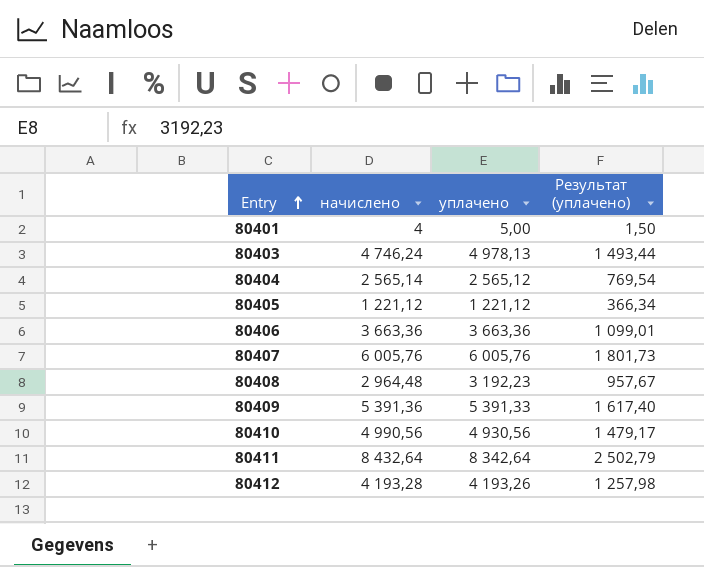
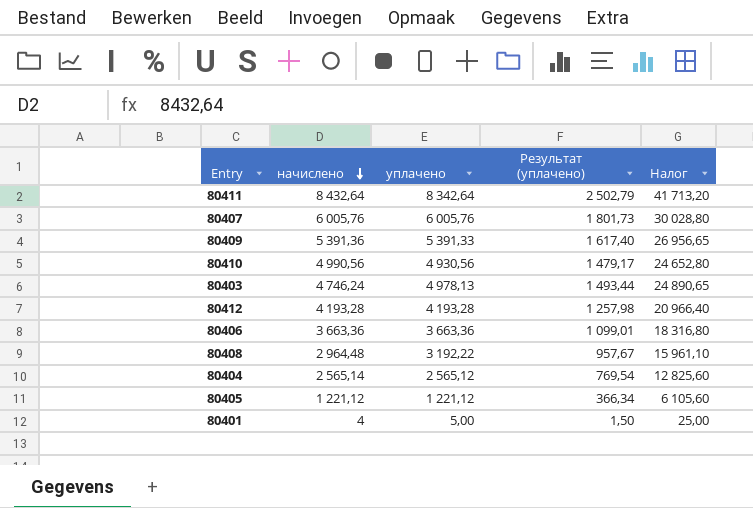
row order: Entry ascending -> начислено descending
column Налог | formula: none -> [уплачено] * 5
80412 | уплачено: 4 193,26 -> 4 193,28
80408 | уплачено: 3 192,23 -> 3 192,22

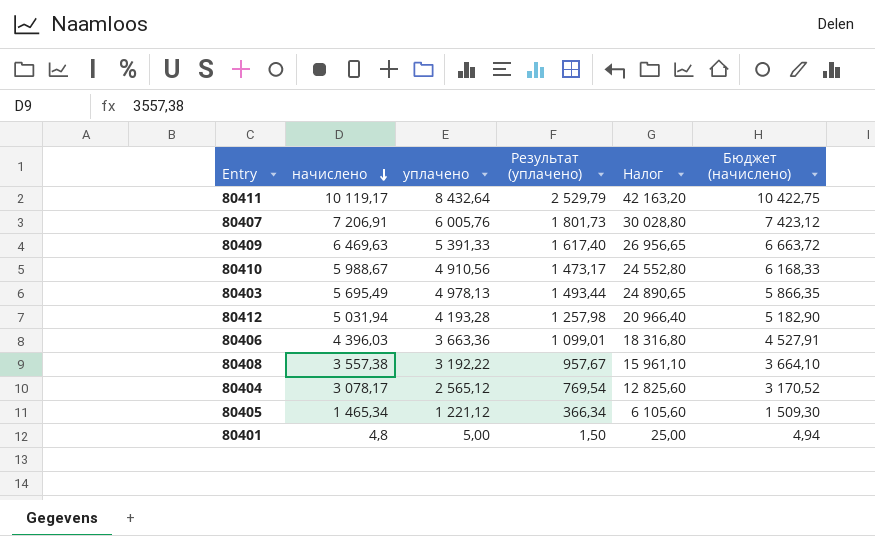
column Бюджет (начислено) | formula: none -> [начислено] * 1,03
80411 | начислено: 8 432,64 -> 10 119,17
80411 | уплачено: 8 342,64 -> 8 432,64
80411 | Результат (уплачено): 2 502,79 -> 2 529,79
80411 | Налог: 41 713,20 -> 42 163,20
80407 | начислено: 6 005,76 -> 7 206,91
80409 | начислено: 5 391,36 -> 6 469,63
80410 | начислено: 4 990,56 -> 5 988,67
80410 | уплачено: 4 930,56 -> 4 910,56
80410 | Результат (уплачено): 1 479,17 -> 1 473,17
80410 | Налог: 24 652,80 -> 24 552,80
80403 | начислено: 4 746,24 -> 5 695,49
80412 | начислено: 4 193,28 -> 5 031,94
80406 | начислено: 3 663,36 -> 4 396,03
80408 | начислено: 2 964,48 -> 3 557,38
80404 | начислено: 2 565,14 -> 3 078,17
80405 | начислено: 1 221,12 -> 1 465,34
80401 | начислено: 4 -> 4,8

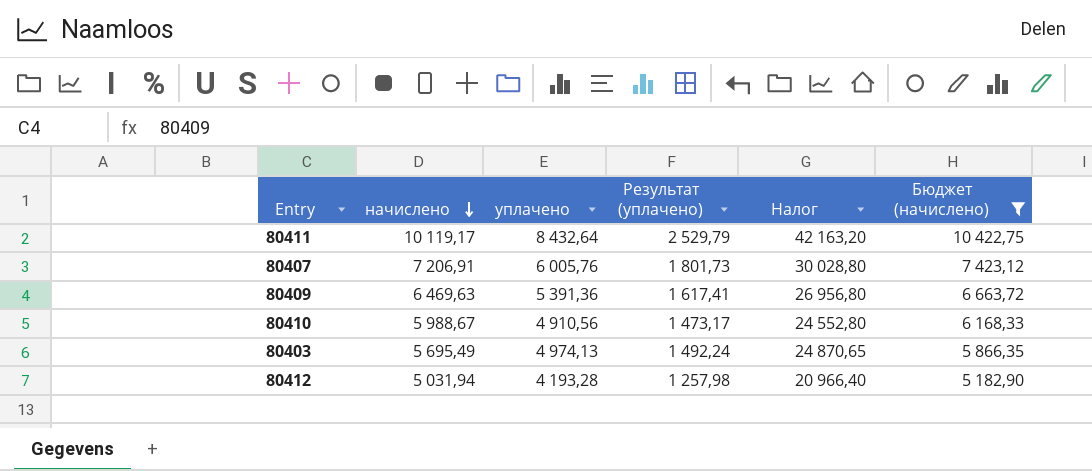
filter: none -> Бюджет (начислено) >= 5 182,90
80409 | уплачено: 5 391,33 -> 5 391,36
80409 | Результат (уплачено): 1 617,40 -> 1 617,41
80409 | Налог: 26 956,65 -> 26 956,80
80403 | уплачено: 4 978,13 -> 4 974,13
80403 | Результат (уплачено): 1 493,44 -> 1 492,24
80403 | Налог: 24 890,65 -> 24 870,65

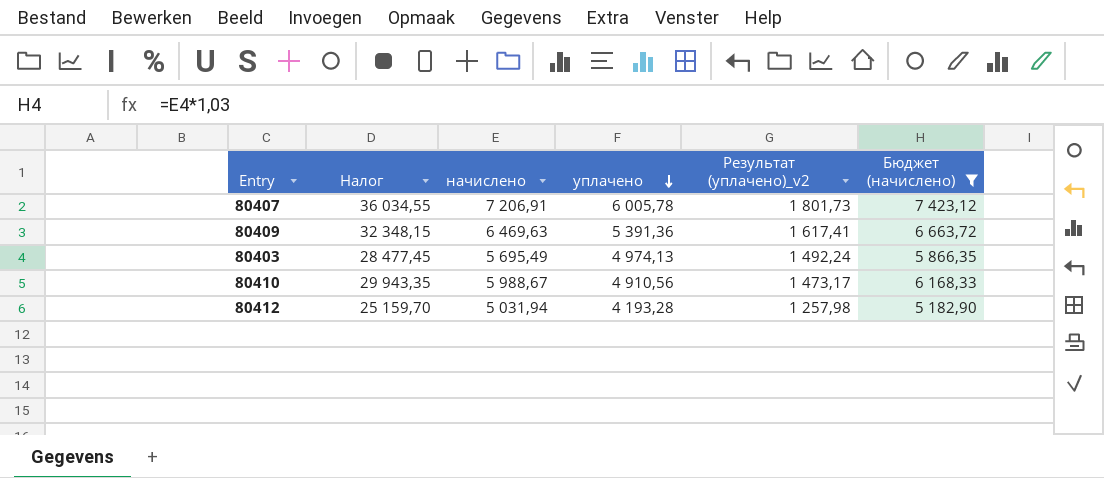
row order: начислено descending -> уплачено descending
column Налог | formula: [уплачено] * 5 -> [начислено] * 5
column Налог | position: 5 -> 2
column name: Результат (уплачено) -> Результат (уплачено)_v2
row 80411: 10 119,17 | 8 432,64 | 2 529,79 | 42 163,20 | 10 422,75 -> none
80407 | уплачено: 6 005,76 -> 6 005,78

